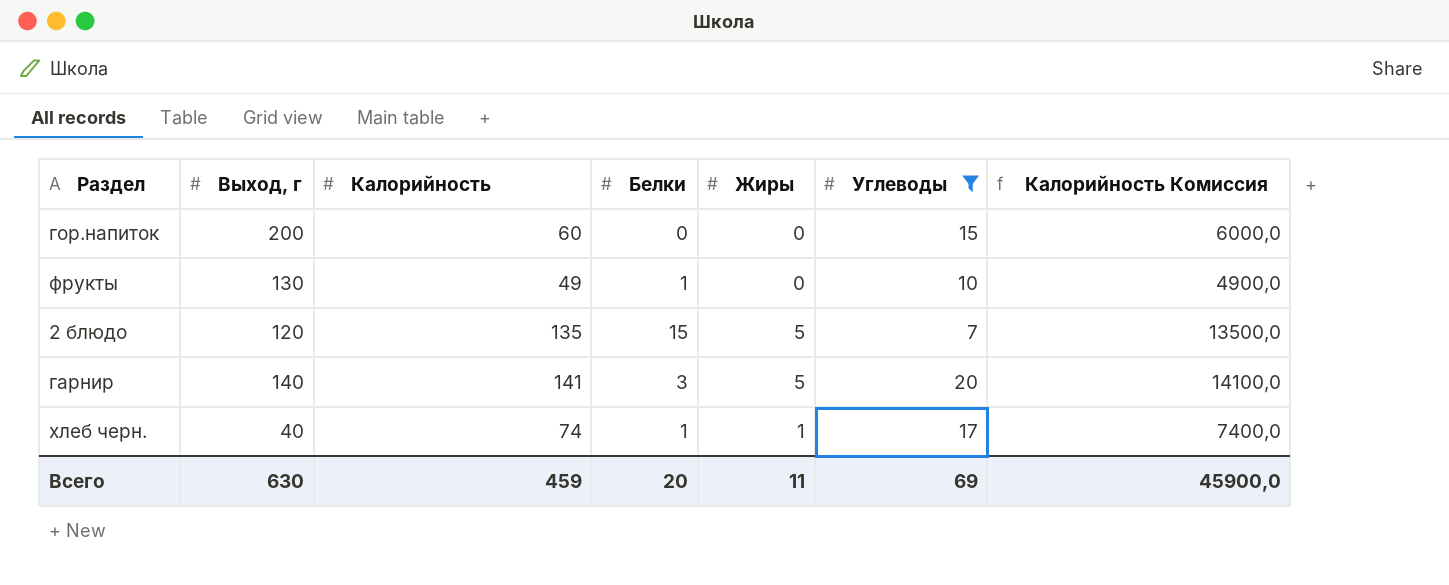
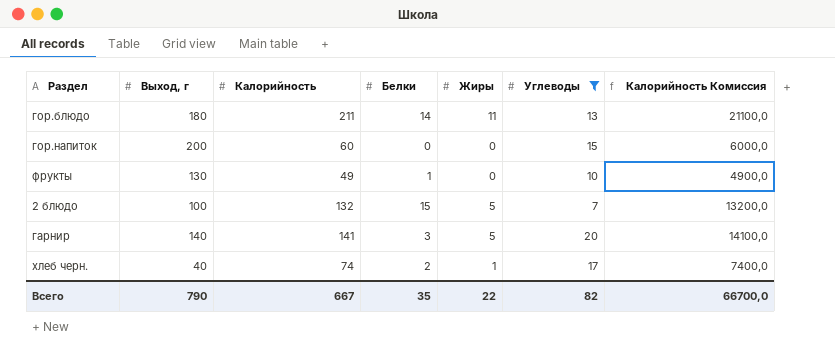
row гор.блюдо: none -> 180 | 211 | 14 | 11 | 13 | 21100,0
2 блюдо | Выход, г: 120 -> 100
2 блюдо | Калорийность: 135 -> 132
2 блюдо | Калорийность Комиссия: 13500,0 -> 13200,0
хлеб черн. | Белки: 1 -> 2
Всего | Выход, г: 630 -> 790
Всего | Калорийность: 459 -> 667
Всего | Белки: 20 -> 35
Всего | Жиры: 11 -> 22
Всего | Углеводы: 69 -> 82
Всего | Калорийность Комиссия: 45900,0 -> 66700,0

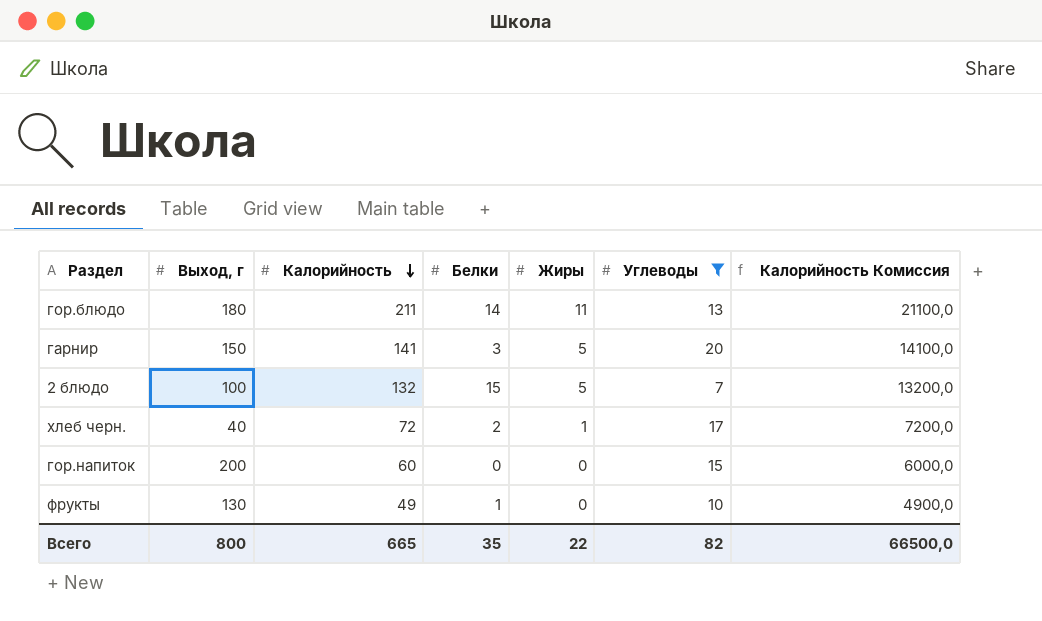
row order: none -> Калорийность descending
гарнир | Выход, г: 140 -> 150
хлеб черн. | Калорийность: 74 -> 72
хлеб черн. | Калорийность Комиссия: 7400,0 -> 7200,0
Всего | Выход, г: 790 -> 800
Всего | Калорийность: 667 -> 665
Всего | Калорийность Комиссия: 66700,0 -> 66500,0

